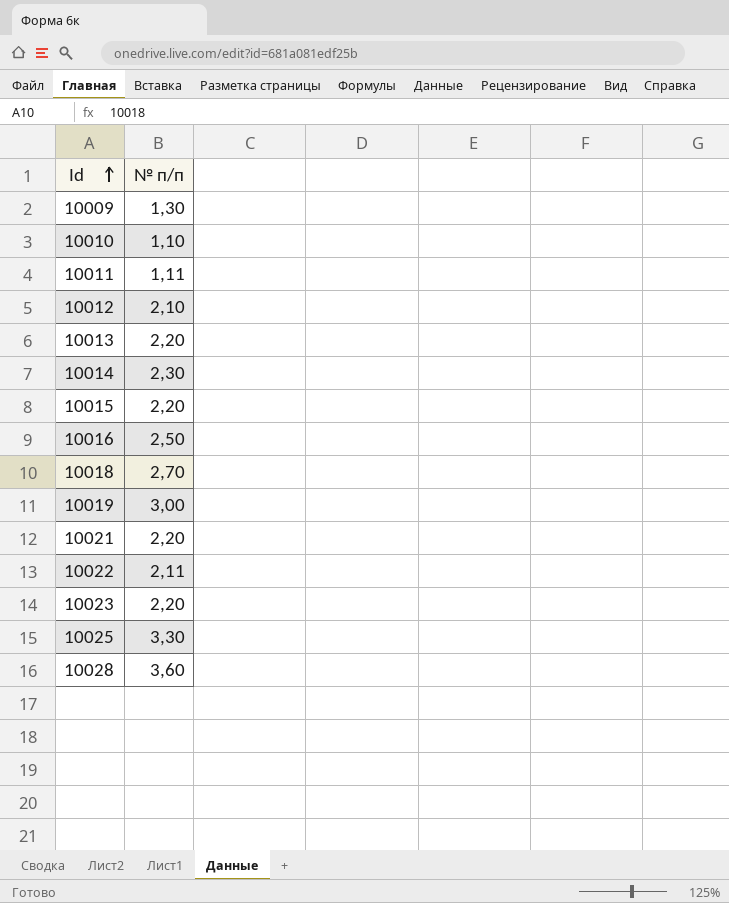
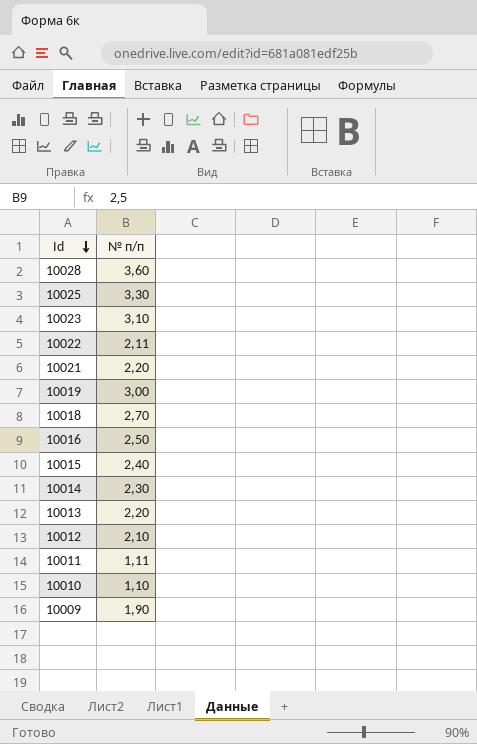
row order: Id ascending -> Id descending
10023 | № п/п: 2,20 -> 3,10
10015 | № п/п: 2,20 -> 2,40
10009 | № п/п: 1,30 -> 1,90

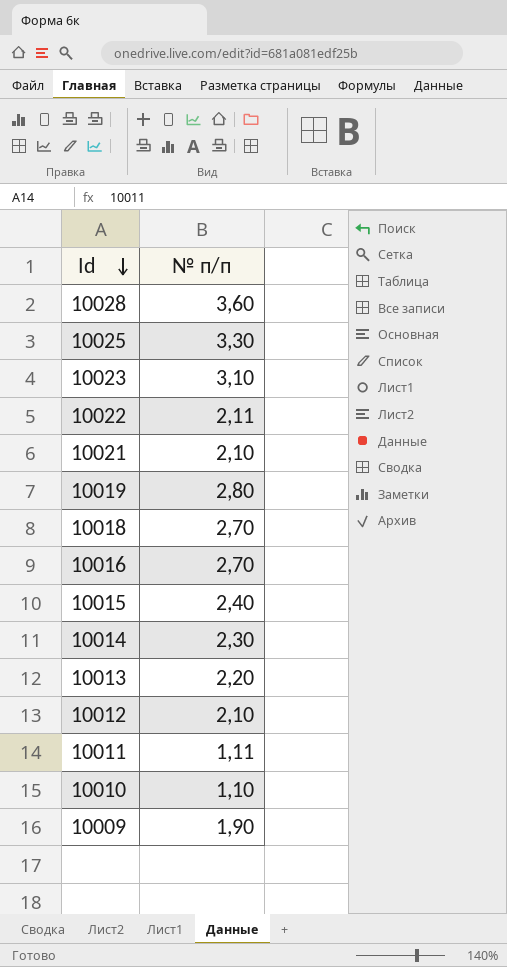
10021 | № п/п: 2,20 -> 2,10
10019 | № п/п: 3,00 -> 2,80
10016 | № п/п: 2,50 -> 2,70

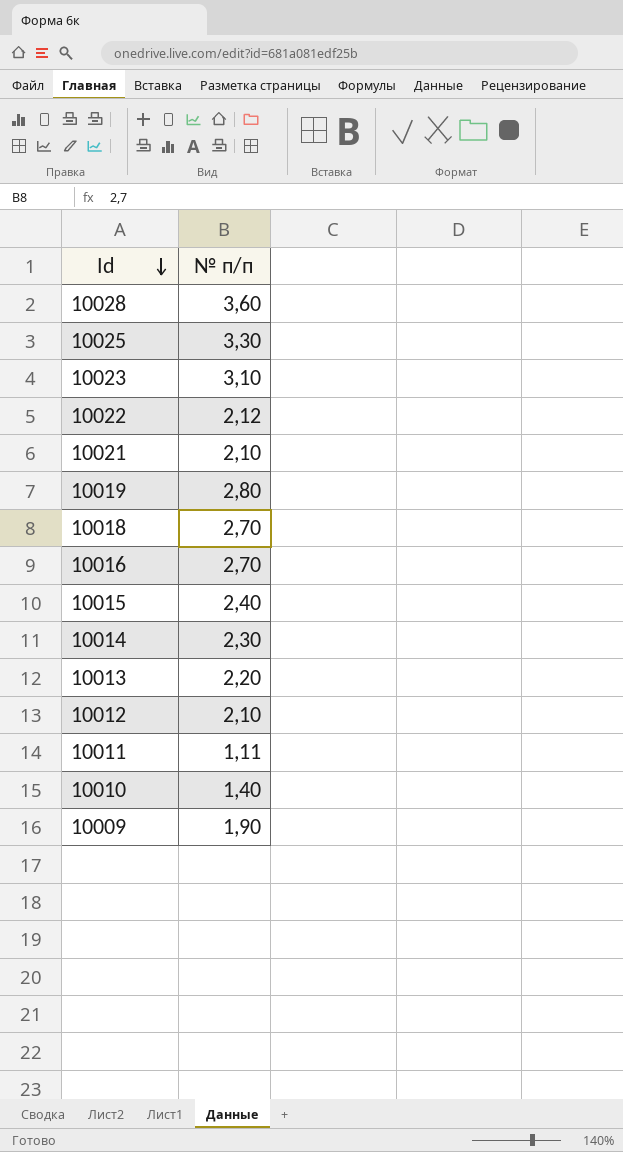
10022 | № п/п: 2,11 -> 2,12
10010 | № п/п: 1,10 -> 1,40

